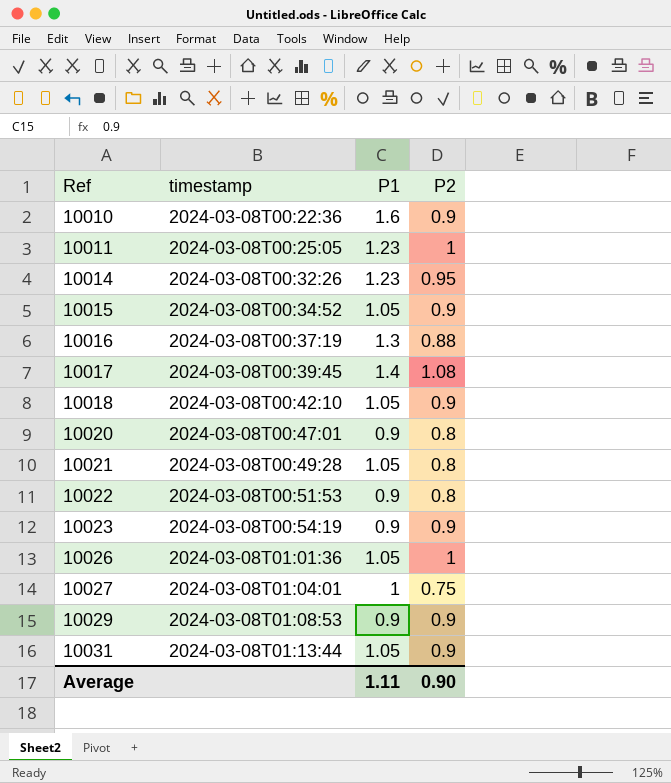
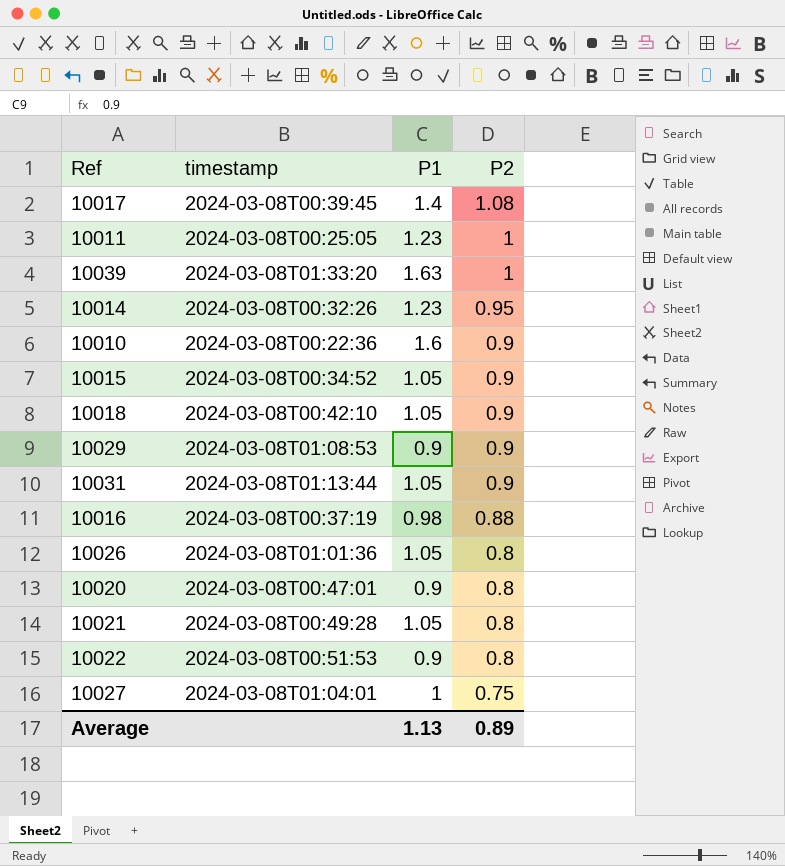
row order: Ref ascending -> P2 descending
row 10023: 2024-03-08T00:54:19 | 0.9 | 0.9 -> none
row 10039: none -> 2024-03-08T01:33:20 | 1.63 | 1
10016 | P1: 1.3 -> 0.98
10026 | P2: 1 -> 0.8
Average | P1: 1.11 -> 1.13
Average | P2: 0.90 -> 0.89

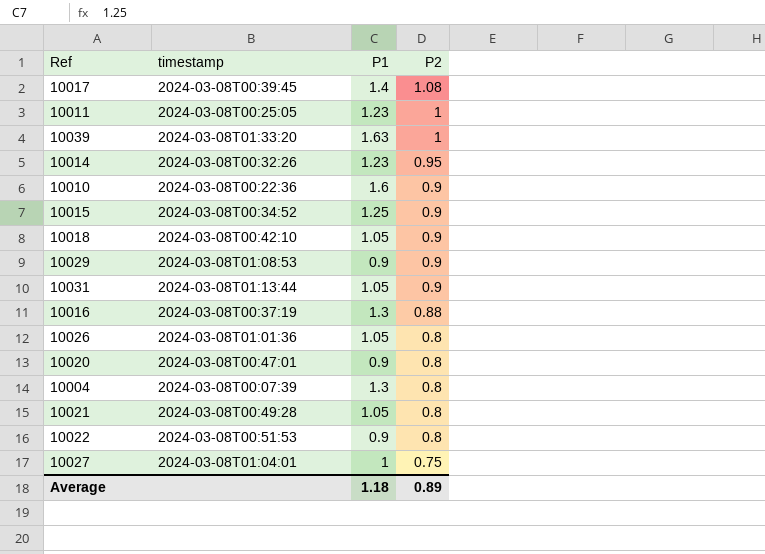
10015 | P1: 1.05 -> 1.25
10016 | P1: 0.98 -> 1.3
row 10004: none -> 2024-03-08T00:07:39 | 1.3 | 0.8
Average | P1: 1.13 -> 1.18

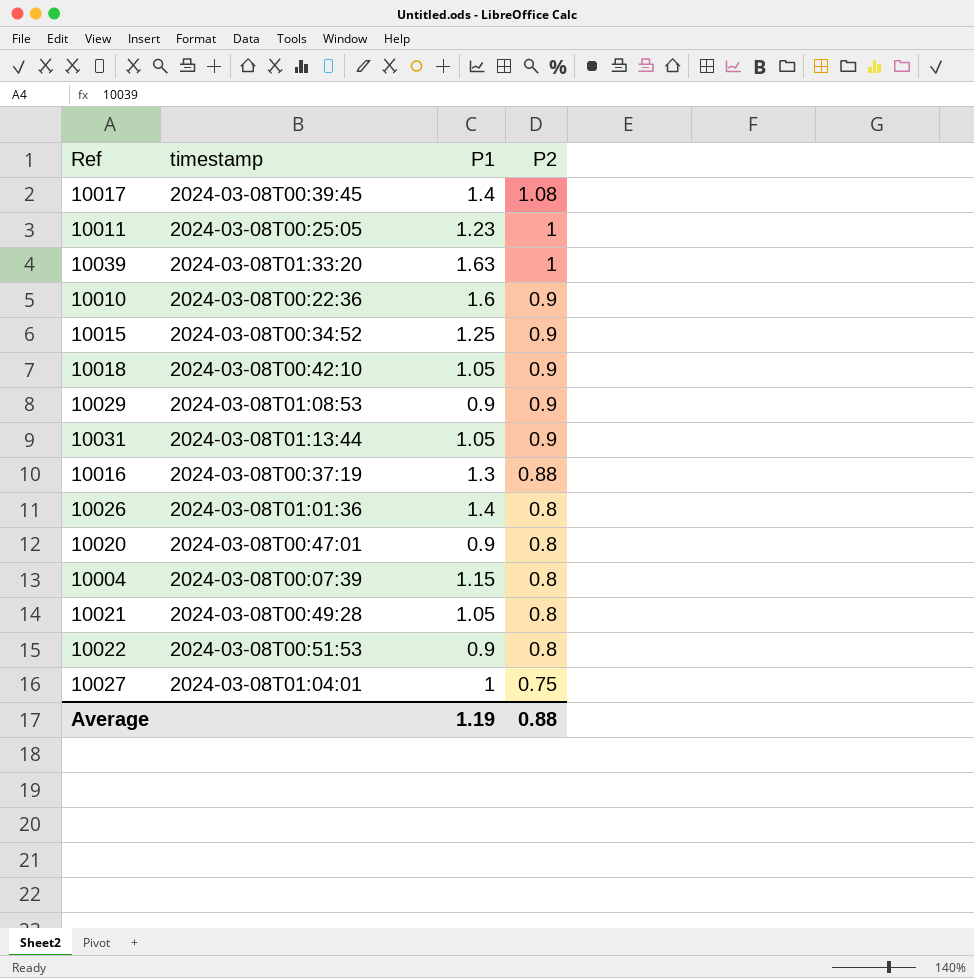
row 10014: 2024-03-08T00:32:26 | 1.23 | 0.95 -> none
10026 | P1: 1.05 -> 1.4
10004 | P1: 1.3 -> 1.15
Average | P1: 1.18 -> 1.19
Average | P2: 0.89 -> 0.88

